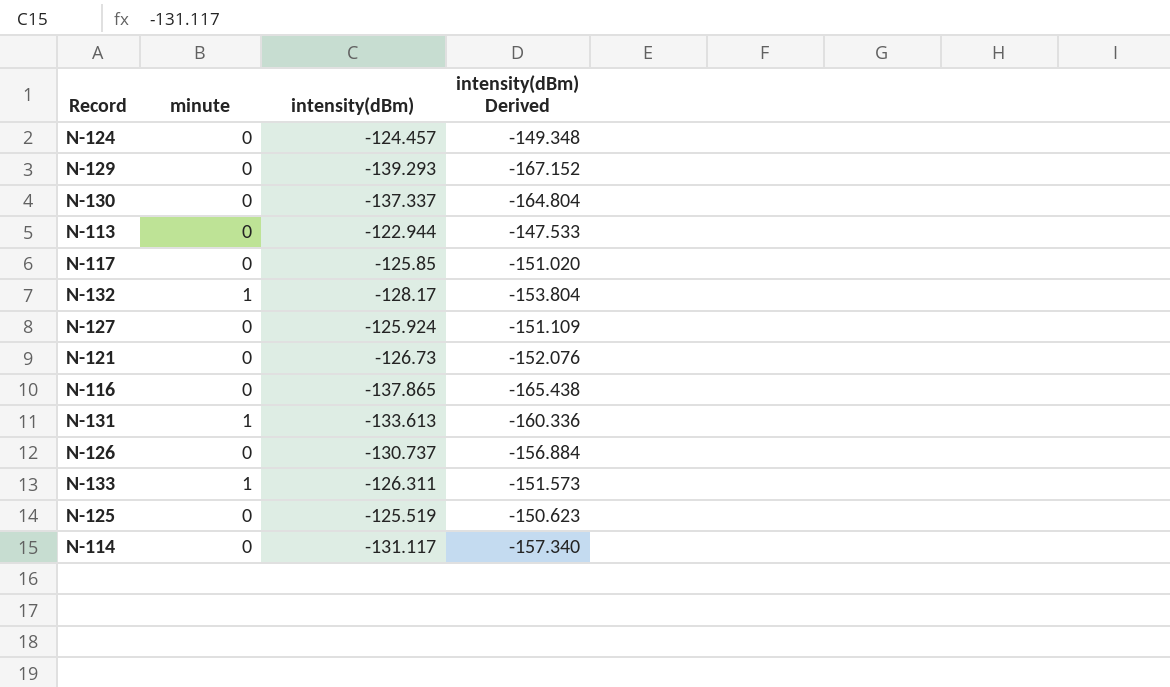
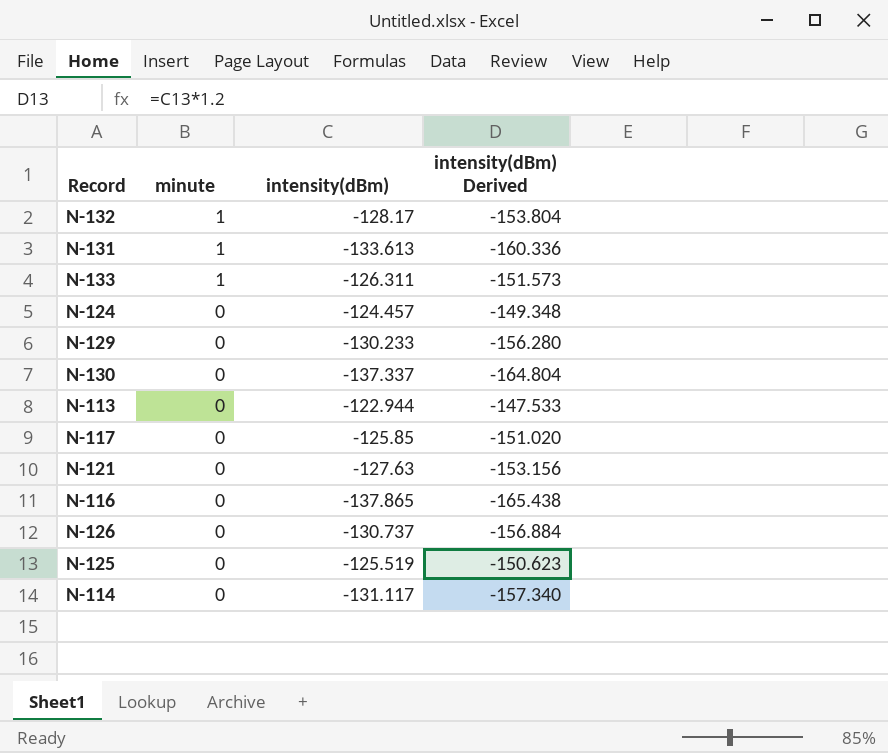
row order: none -> minute descending
row N-127: 0 | -125.924 | -151.109 -> none
N-129 | intensity(dBm): -139.293 -> -130.233
N-129 | intensity(dBm) Derived: -167.152 -> -156.280
N-121 | intensity(dBm): -126.73 -> -127.63
N-121 | intensity(dBm) Derived: -152.076 -> -153.156

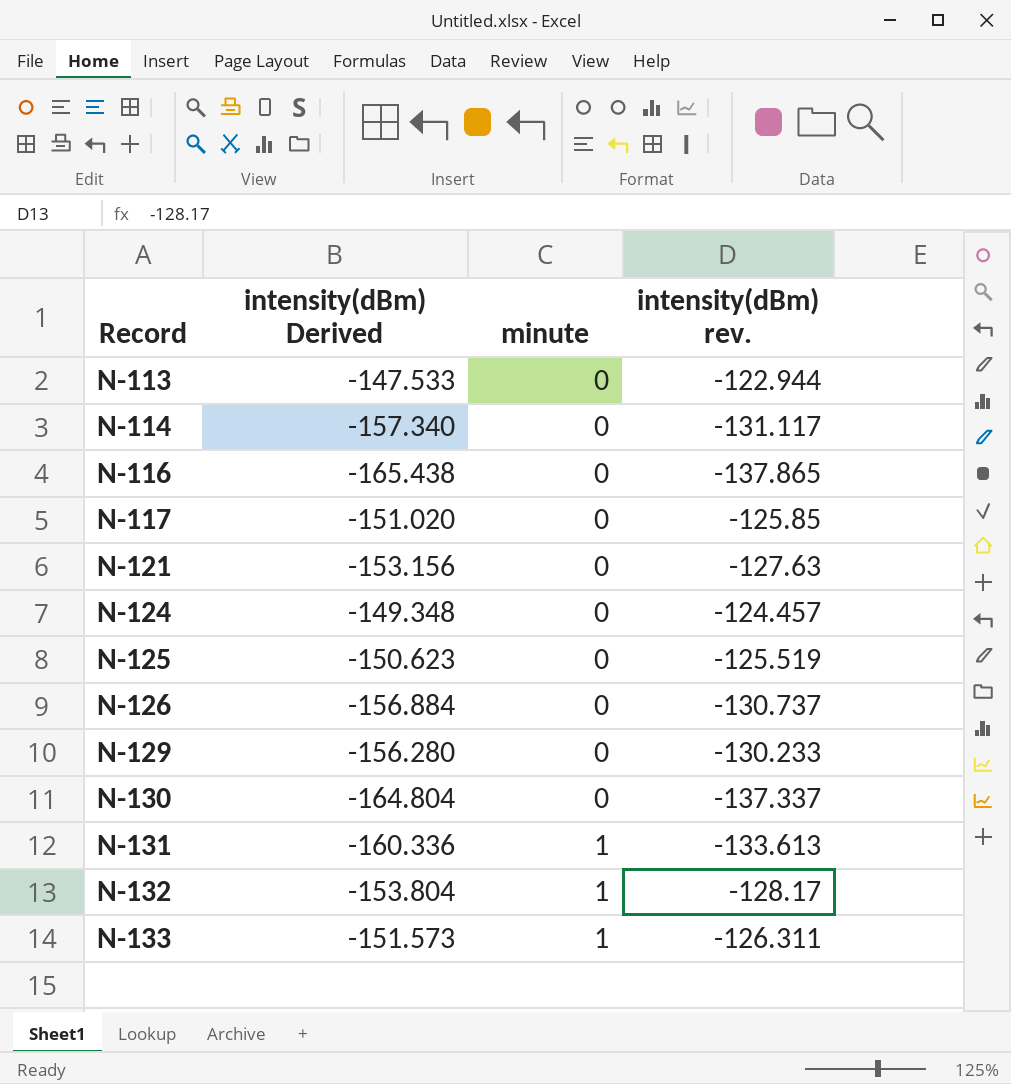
row order: minute descending -> Record ascending
column intensity(dBm) Derived | position: 4 -> 2
column name: intensity(dBm) -> intensity(dBm) rev.

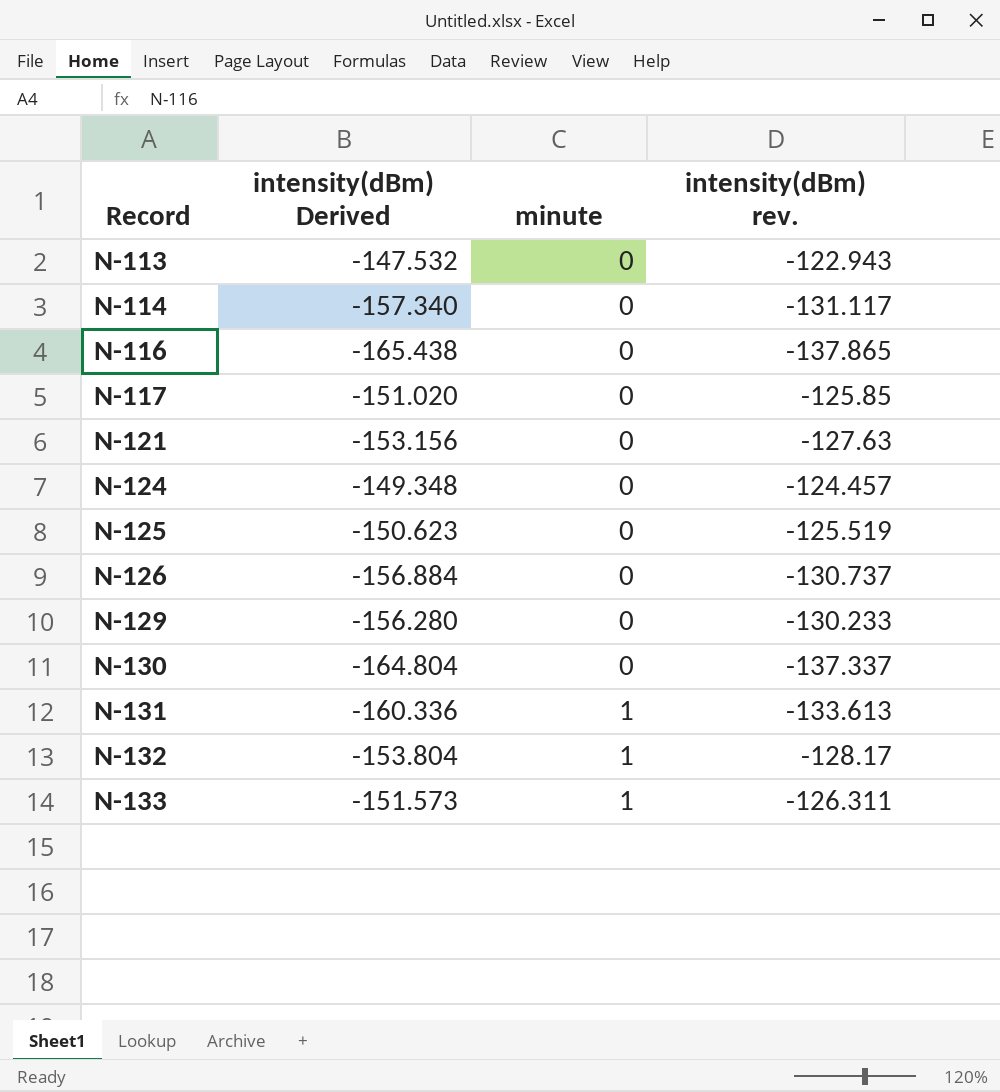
N-113 | intensity(dBm) Derived: -147.533 -> -147.532
N-113 | intensity(dBm) rev.: -122.944 -> -122.943

